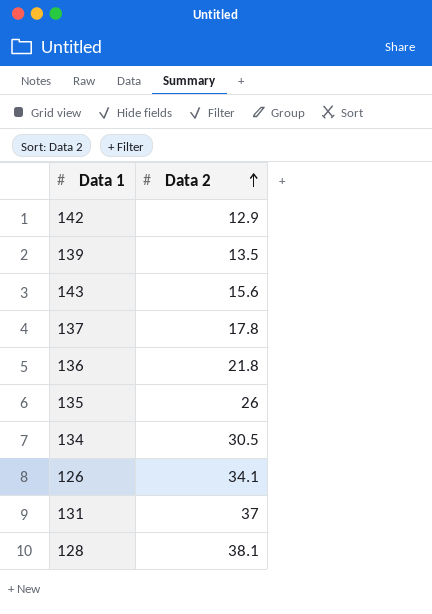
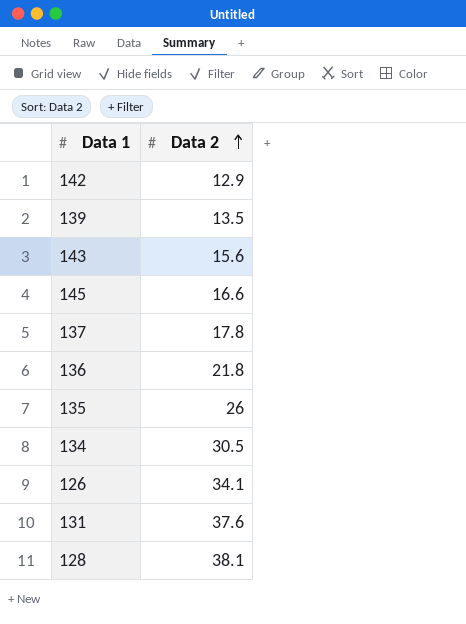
row 145: none -> 16.6
131 | Data 2: 37 -> 37.6

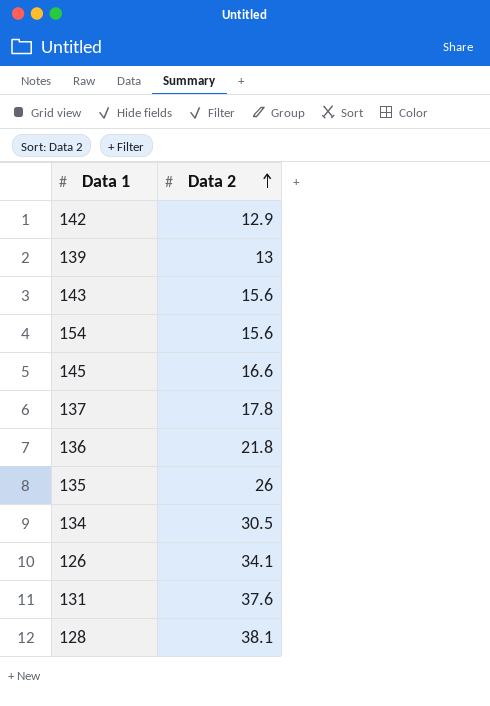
139 | Data 2: 13.5 -> 13
row 154: none -> 15.6

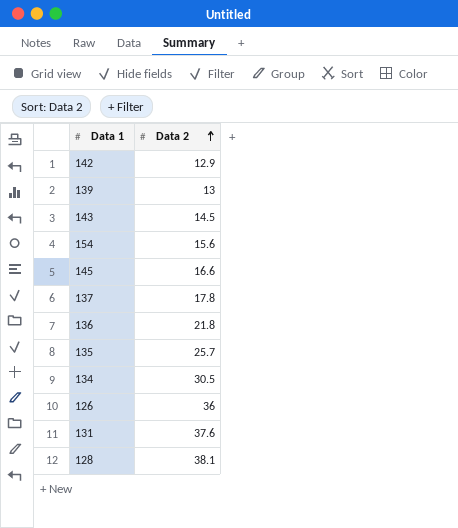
143 | Data 2: 15.6 -> 14.5
135 | Data 2: 26 -> 25.7
126 | Data 2: 34.1 -> 36

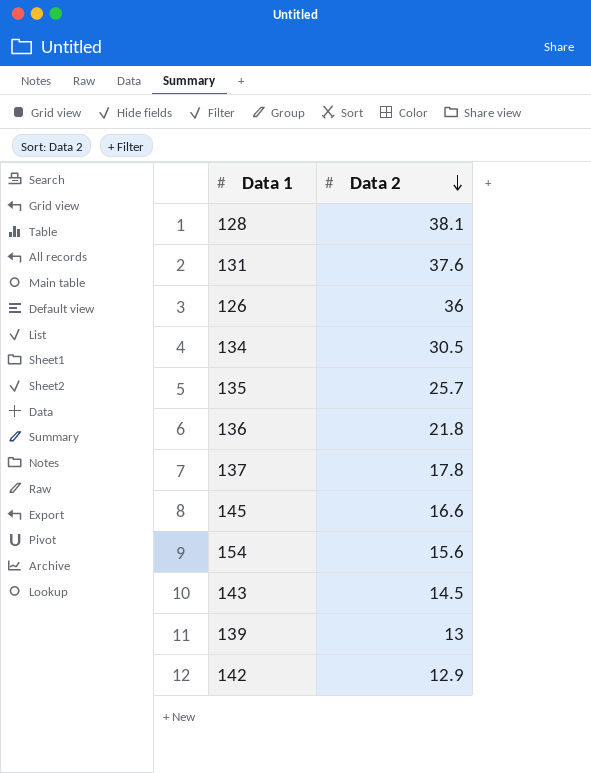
row order: Data 2 ascending -> Data 2 descending

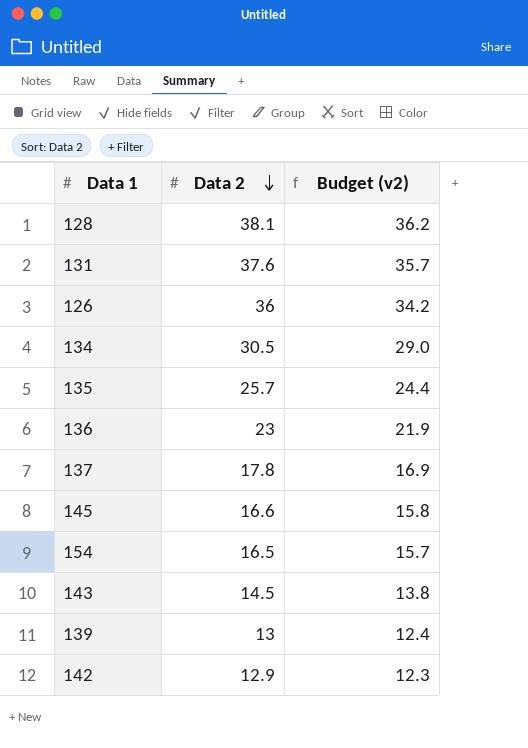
column Budget (v2) | formula: none -> [Data 2] * 0.95
136 | Data 2: 21.8 -> 23
154 | Data 2: 15.6 -> 16.5

